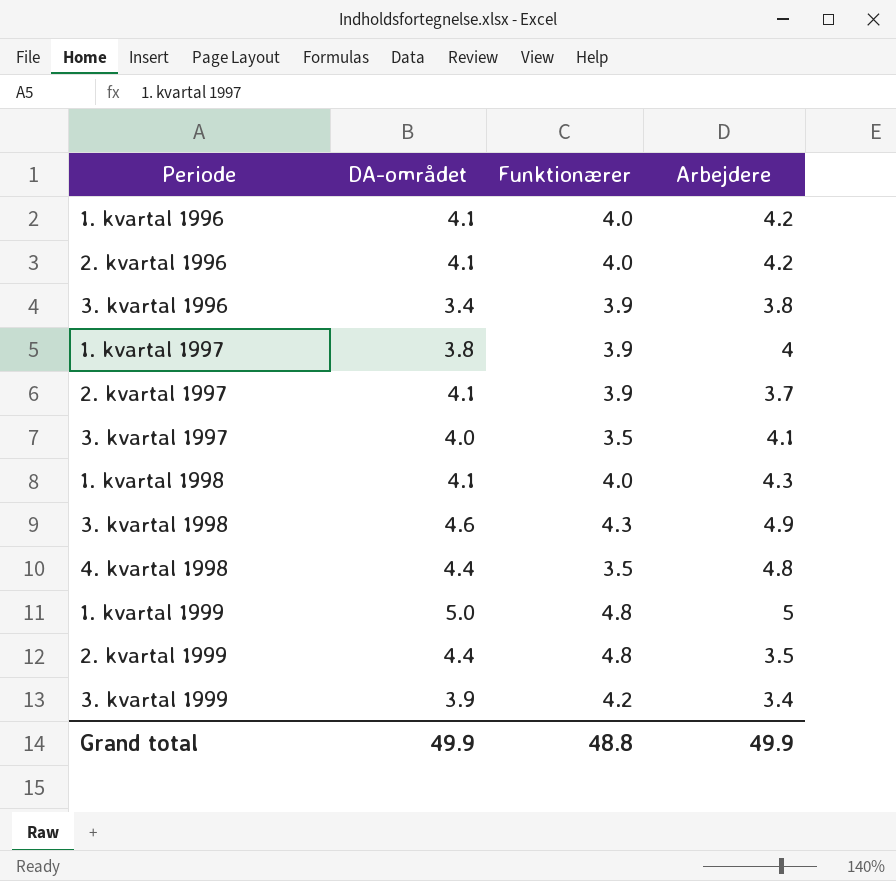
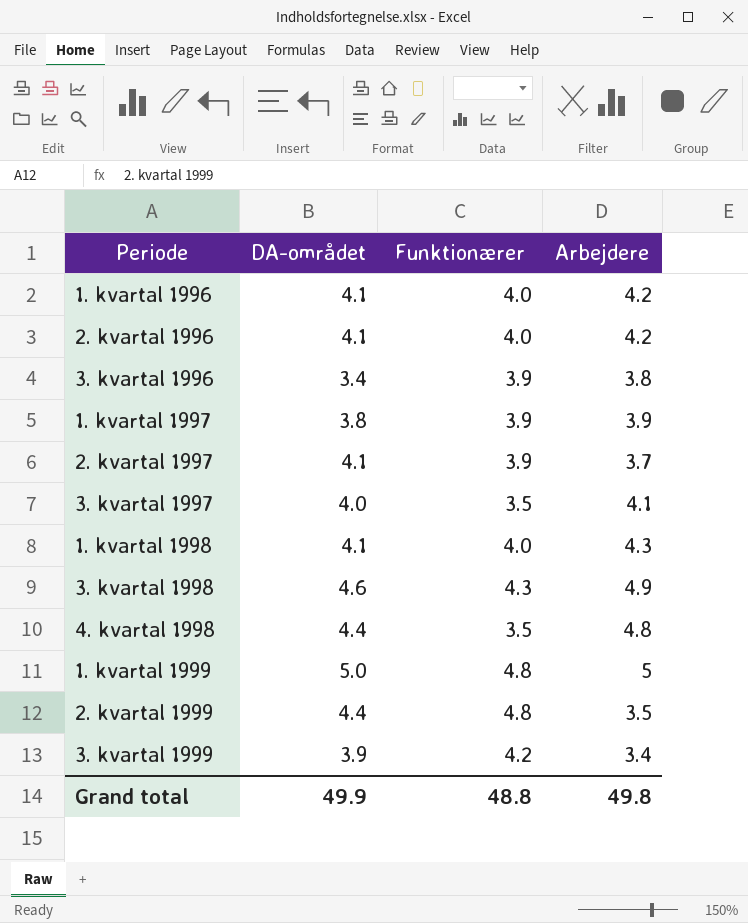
1. kvartal 1997 | Arbejdere: 4 -> 3.9
Grand total | Arbejdere: 49.9 -> 49.8

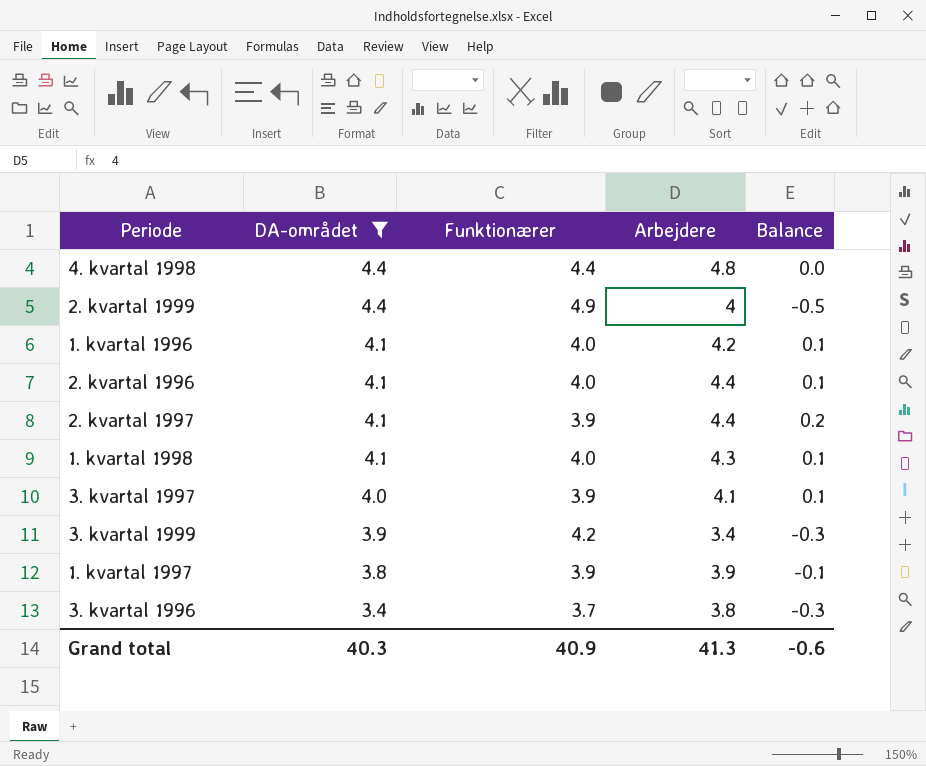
filter: none -> DA-området <= 4.4
row order: none -> DA-området descending
column Balance | formula: none -> [DA-området] - [Funktionærer]
4. kvartal 1998 | Funktionærer: 3.5 -> 4.4
2. kvartal 1999 | Funktionærer: 4.8 -> 4.9
2. kvartal 1999 | Arbejdere: 3.5 -> 4
2. kvartal 1996 | Arbejdere: 4.2 -> 4.4
2. kvartal 1997 | Arbejdere: 3.7 -> 4.4
3. kvartal 1997 | Funktionærer: 3.5 -> 3.9
3. kvartal 1996 | Funktionærer: 3.9 -> 3.7
Grand total | DA-området: 49.9 -> 40.3
Grand total | Funktionærer: 48.8 -> 40.9
Grand total | Arbejdere: 49.8 -> 41.3

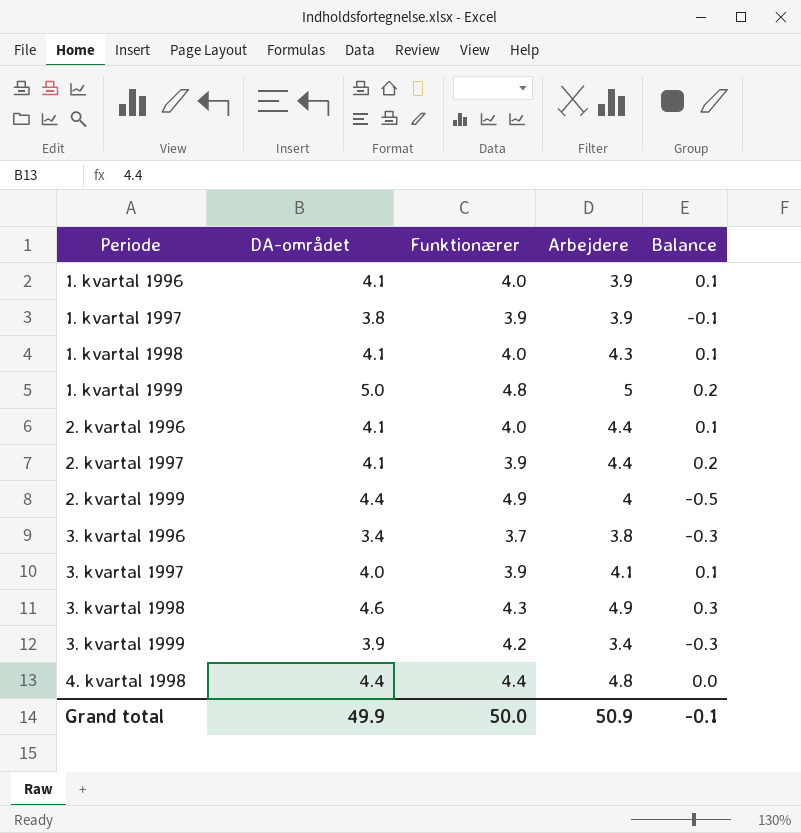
filter: DA-området <= 4.4 -> none
row order: DA-området descending -> Periode ascending
1. kvartal 1996 | Arbejdere: 4.2 -> 3.9
Grand total | DA-området: 40.3 -> 49.9
Grand total | Funktionærer: 40.9 -> 50.0
Grand total | Arbejdere: 41.3 -> 50.9
Grand total | Balance: -0.6 -> -0.1

